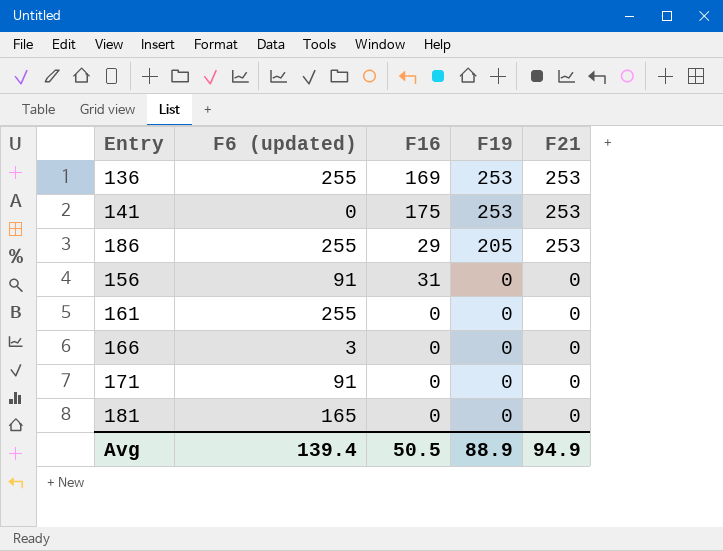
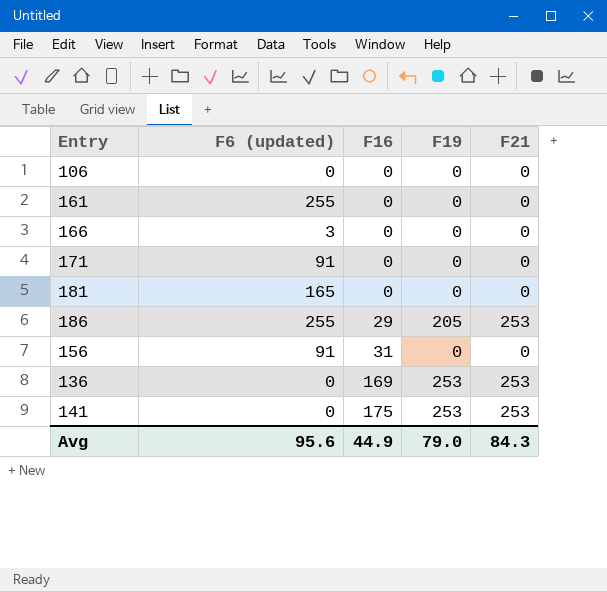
row order: F19 descending -> F16 ascending
row 106: none -> 0 | 0 | 0 | 0
136 | F6 (updated): 255 -> 0
Avg | F6 (updated): 139.4 -> 95.6
Avg | F16: 50.5 -> 44.9
Avg | F19: 88.9 -> 79.0
Avg | F21: 94.9 -> 84.3

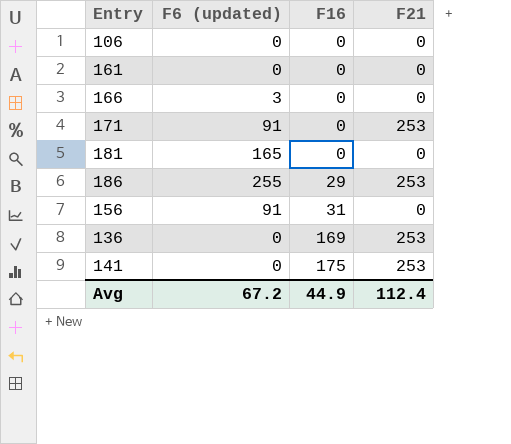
column F19 | position: 4 -> none
161 | F6 (updated): 255 -> 0
171 | F21: 0 -> 253
Avg | F6 (updated): 95.6 -> 67.2
Avg | F21: 84.3 -> 112.4

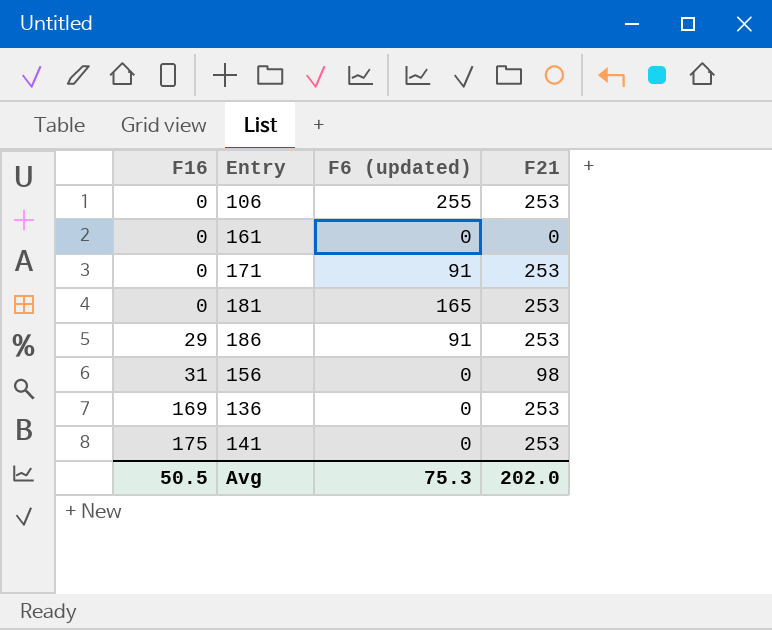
column F16 | position: 3 -> 1
row 166: 3 | 0 | 0 -> none
106 | F6 (updated): 0 -> 255
106 | F21: 0 -> 253
181 | F21: 0 -> 253
186 | F6 (updated): 255 -> 91
156 | F6 (updated): 91 -> 0
156 | F21: 0 -> 98
Avg | F16: 44.9 -> 50.5
Avg | F6 (updated): 67.2 -> 75.3
Avg | F21: 112.4 -> 202.0

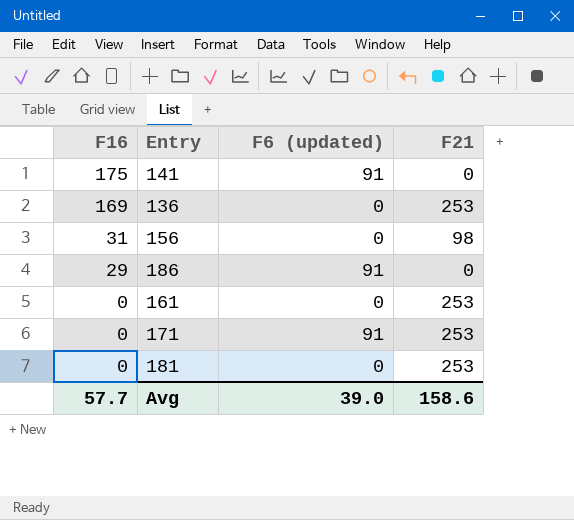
row order: F16 ascending -> F16 descending
row 106: 0 | 255 | 253 -> none
141 | F6 (updated): 0 -> 91
141 | F21: 253 -> 0
186 | F21: 253 -> 0
161 | F21: 0 -> 253
181 | F6 (updated): 165 -> 0
Avg | F16: 50.5 -> 57.7
Avg | F6 (updated): 75.3 -> 39.0
Avg | F21: 202.0 -> 158.6

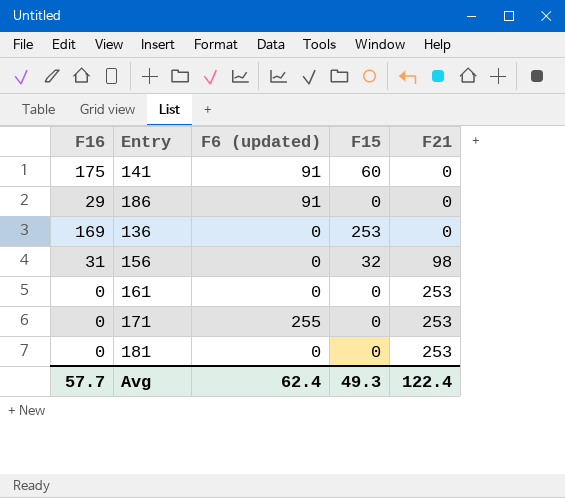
row order: F16 descending -> F21 ascending
column F15 | position: none -> 4
136 | F21: 253 -> 0
171 | F6 (updated): 91 -> 255
Avg | F6 (updated): 39.0 -> 62.4
Avg | F21: 158.6 -> 122.4

